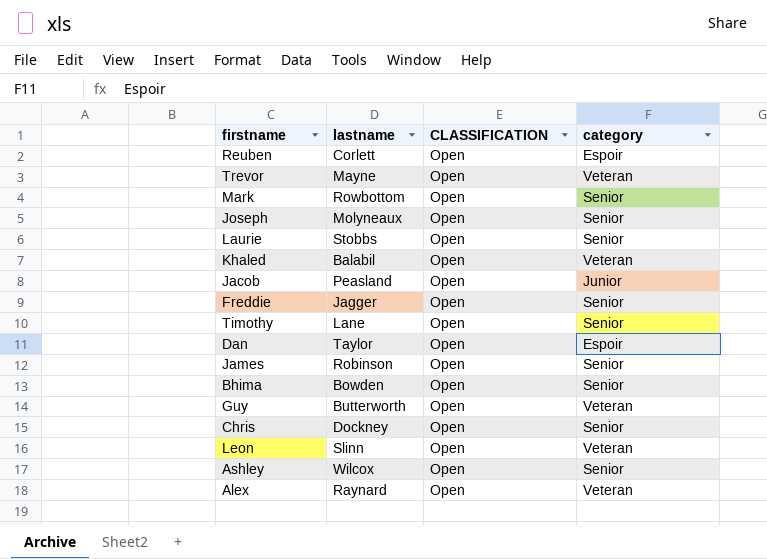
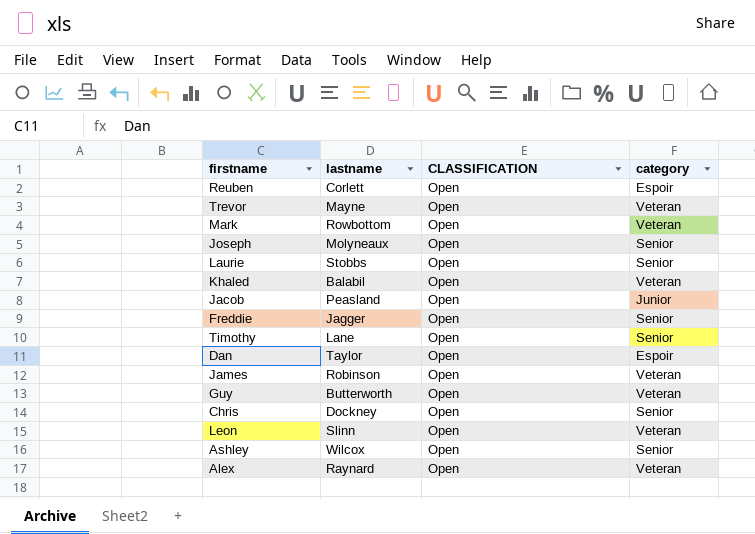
row Bhima: Bowden | Open | Senior -> none
Mark | category: Senior -> Veteran
James | category: Senior -> Veteran

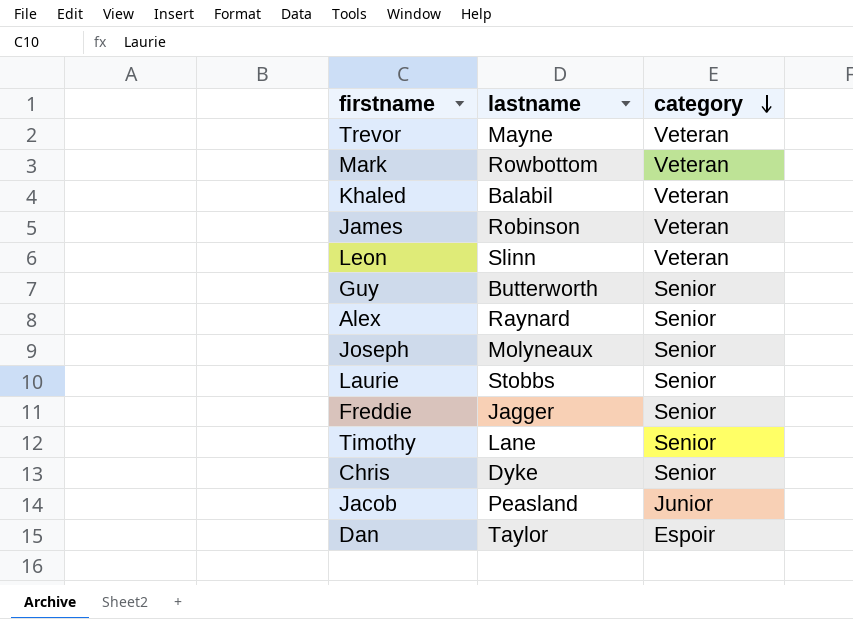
row order: none -> category descending
column CLASSIFICATION | position: 3 -> none
row Reuben: Corlett | Open | Espoir -> none
row Ashley: Wilcox | Open | Senior -> none
Guy | category: Veteran -> Senior
Alex | category: Veteran -> Senior
Chris | lastname: Dockney -> Dyke

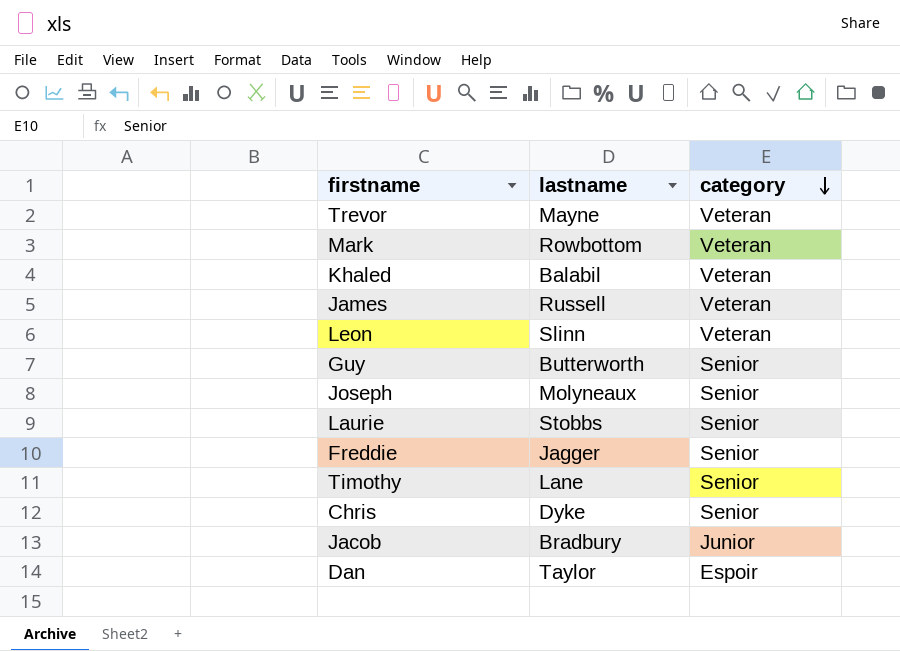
row Alex: Raynard | Senior -> none
James | lastname: Robinson -> Russell
Jacob | lastname: Peasland -> Bradbury

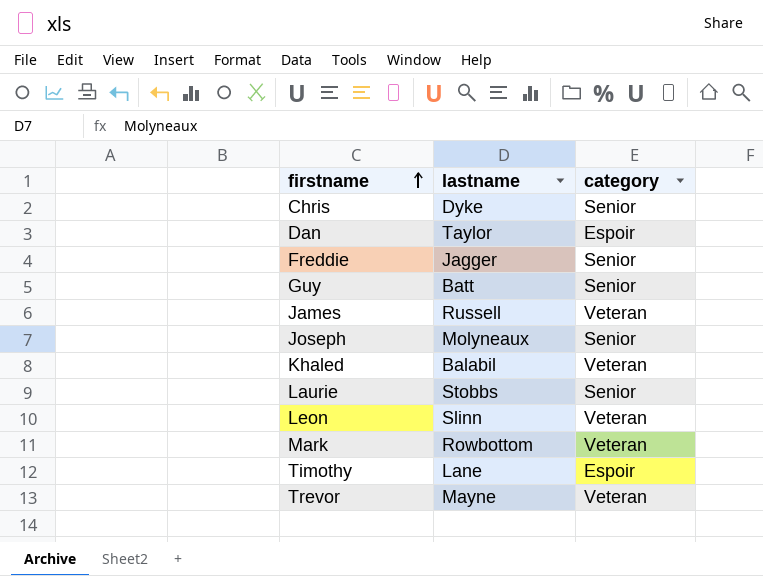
row order: category descending -> firstname ascending
row Jacob: Bradbury | Junior -> none
Guy | lastname: Butterworth -> Batt
Timothy | category: Senior -> Espoir

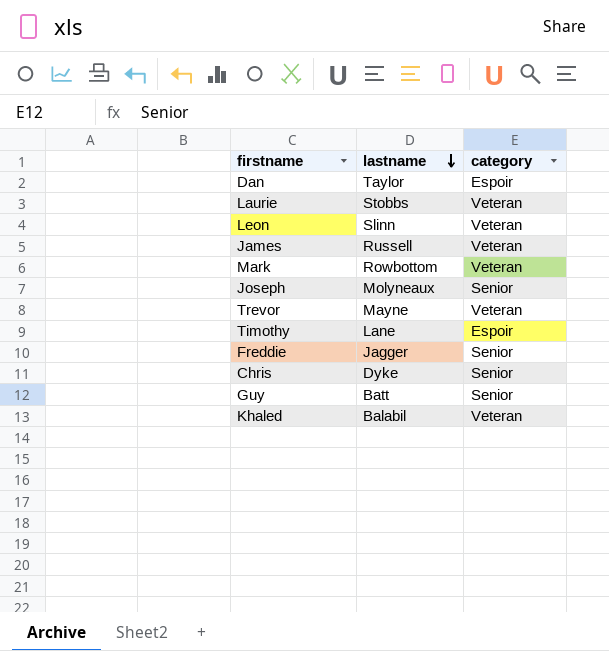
row order: firstname ascending -> lastname descending
Laurie | category: Senior -> Veteran

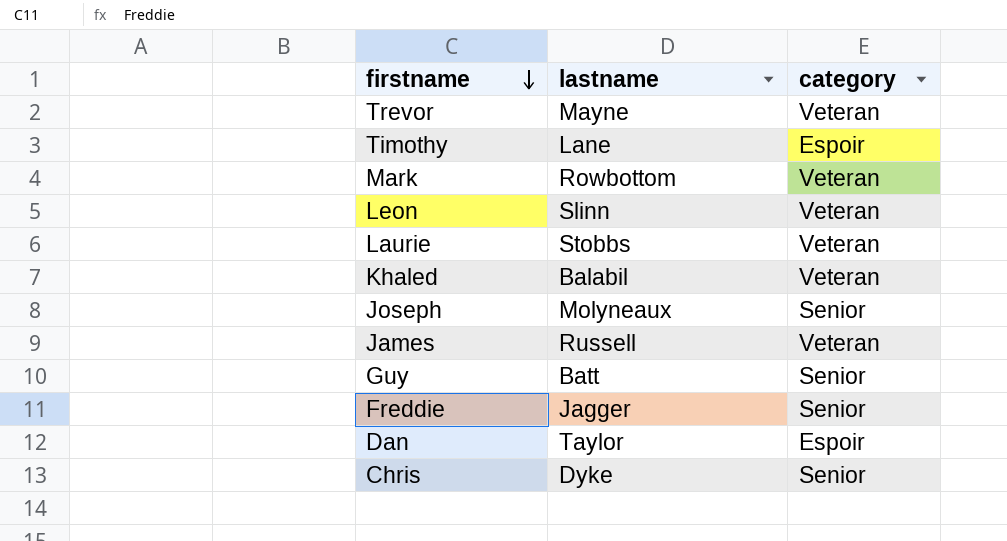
row order: lastname descending -> firstname descending

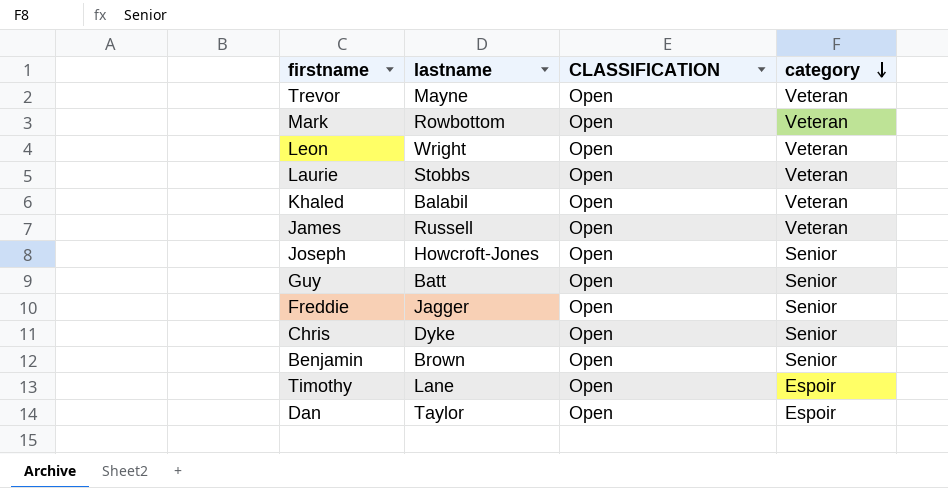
row order: firstname descending -> category descending
column CLASSIFICATION | position: none -> 3
Leon | lastname: Slinn -> Wright
Joseph | lastname: Molyneaux -> Howcroft-Jones
row Benjamin: none -> Brown | Open | Senior

